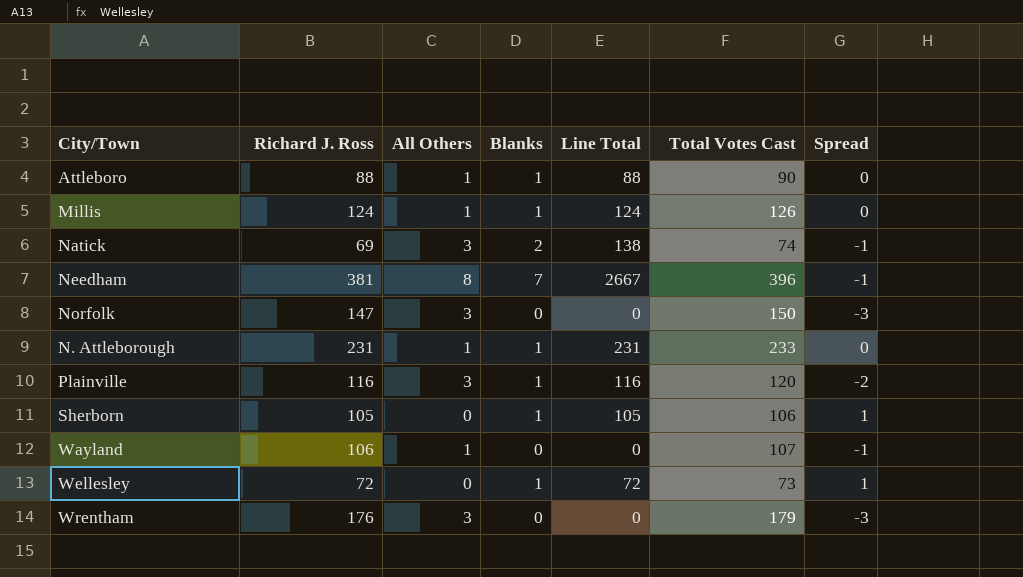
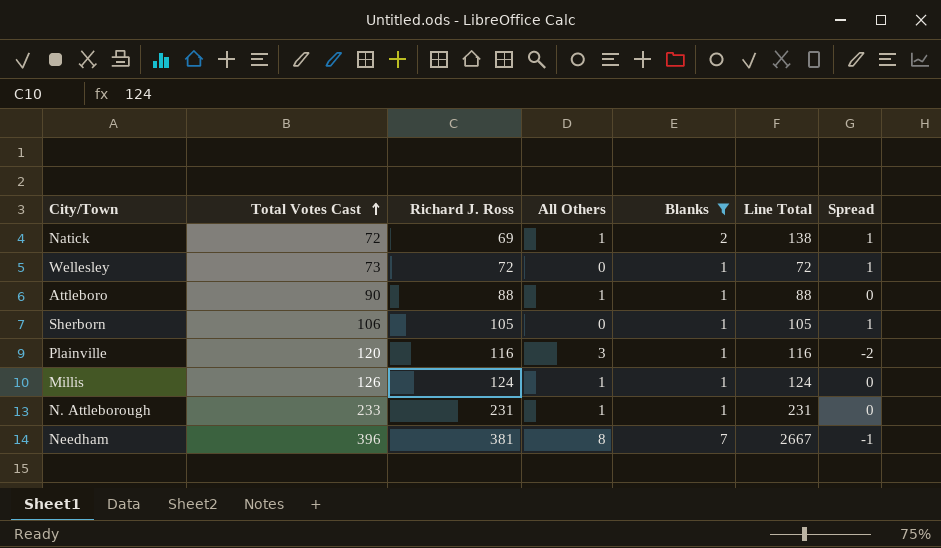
filter: none -> Blanks != 0
row order: none -> Total Votes Cast ascending
column Total Votes Cast | position: 6 -> 2
Natick | Total Votes Cast: 74 -> 72
Natick | All Others: 3 -> 1
Natick | Spread: -1 -> 1

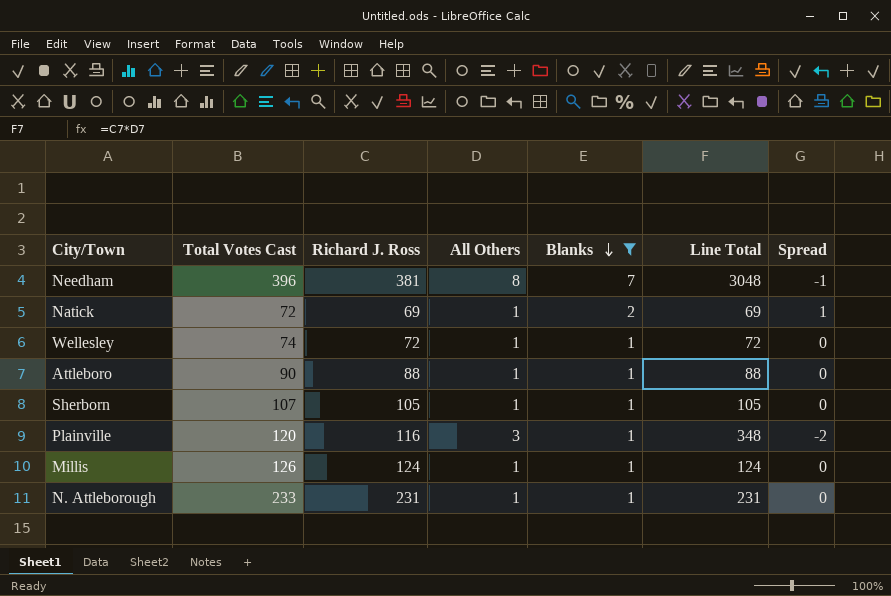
row order: Total Votes Cast ascending -> Blanks descending
column Line Total | formula: [Richard J. Ross] * [Blanks] -> [Richard J. Ross] * [All Others]
Wellesley | Total Votes Cast: 73 -> 74
Wellesley | All Others: 0 -> 1
Wellesley | Spread: 1 -> 0
Sherborn | Total Votes Cast: 106 -> 107
Sherborn | All Others: 0 -> 1
Sherborn | Spread: 1 -> 0

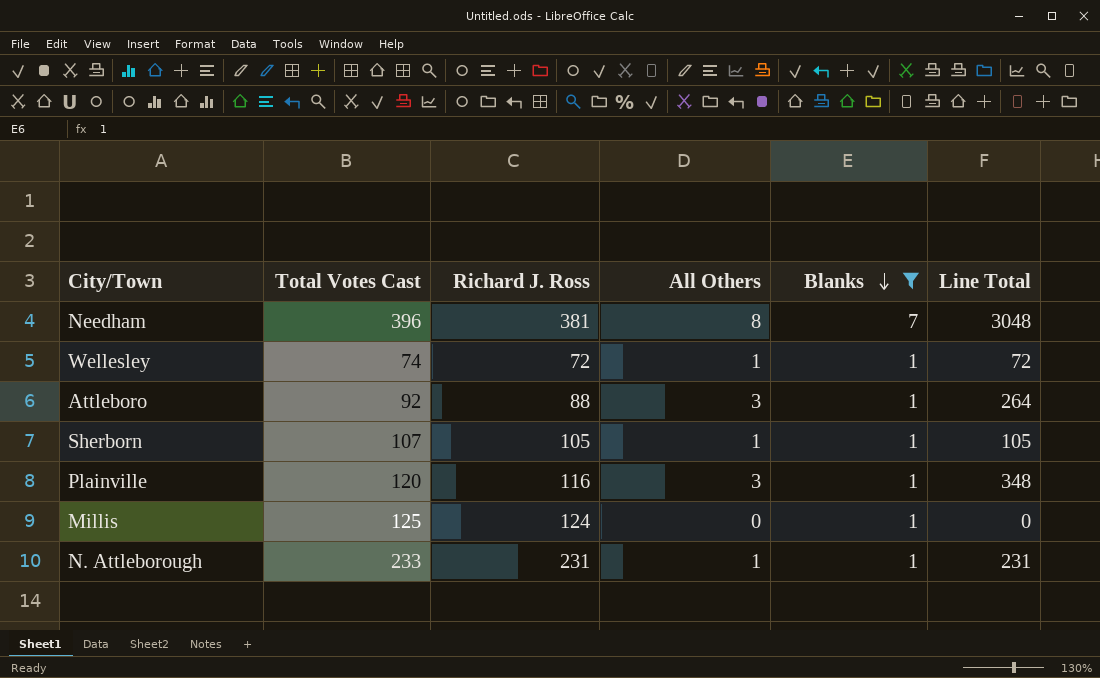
column Spread | formula: [Blanks] - [All Others] -> none
row Natick: 72 | 69 | 1 | 2 | 69 | 1 -> none
Attleboro | Total Votes Cast: 90 -> 92
Attleboro | All Others: 1 -> 3
Attleboro | Line Total: 88 -> 264
Millis | Total Votes Cast: 126 -> 125
Millis | All Others: 1 -> 0
Millis | Line Total: 124 -> 0

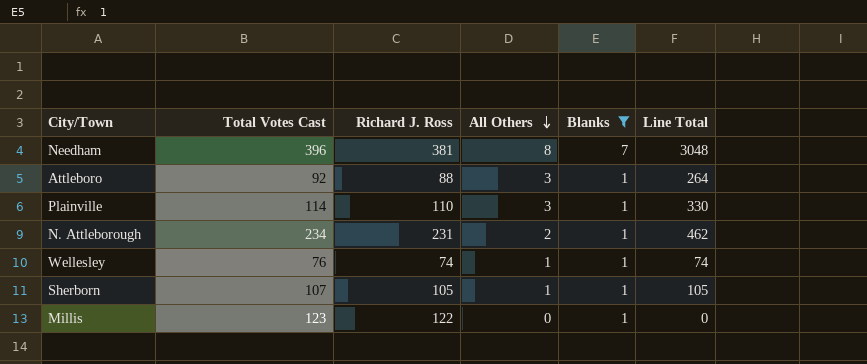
row order: Blanks descending -> All Others descending
Plainville | Total Votes Cast: 120 -> 114
Plainville | Richard J. Ross: 116 -> 110
Plainville | Line Total: 348 -> 330
N. Attleborough | Total Votes Cast: 233 -> 234
N. Attleborough | All Others: 1 -> 2
N. Attleborough | Line Total: 231 -> 462
Wellesley | Total Votes Cast: 74 -> 76
Wellesley | Richard J. Ross: 72 -> 74
Wellesley | Line Total: 72 -> 74
Millis | Total Votes Cast: 125 -> 123
Millis | Richard J. Ross: 124 -> 122

